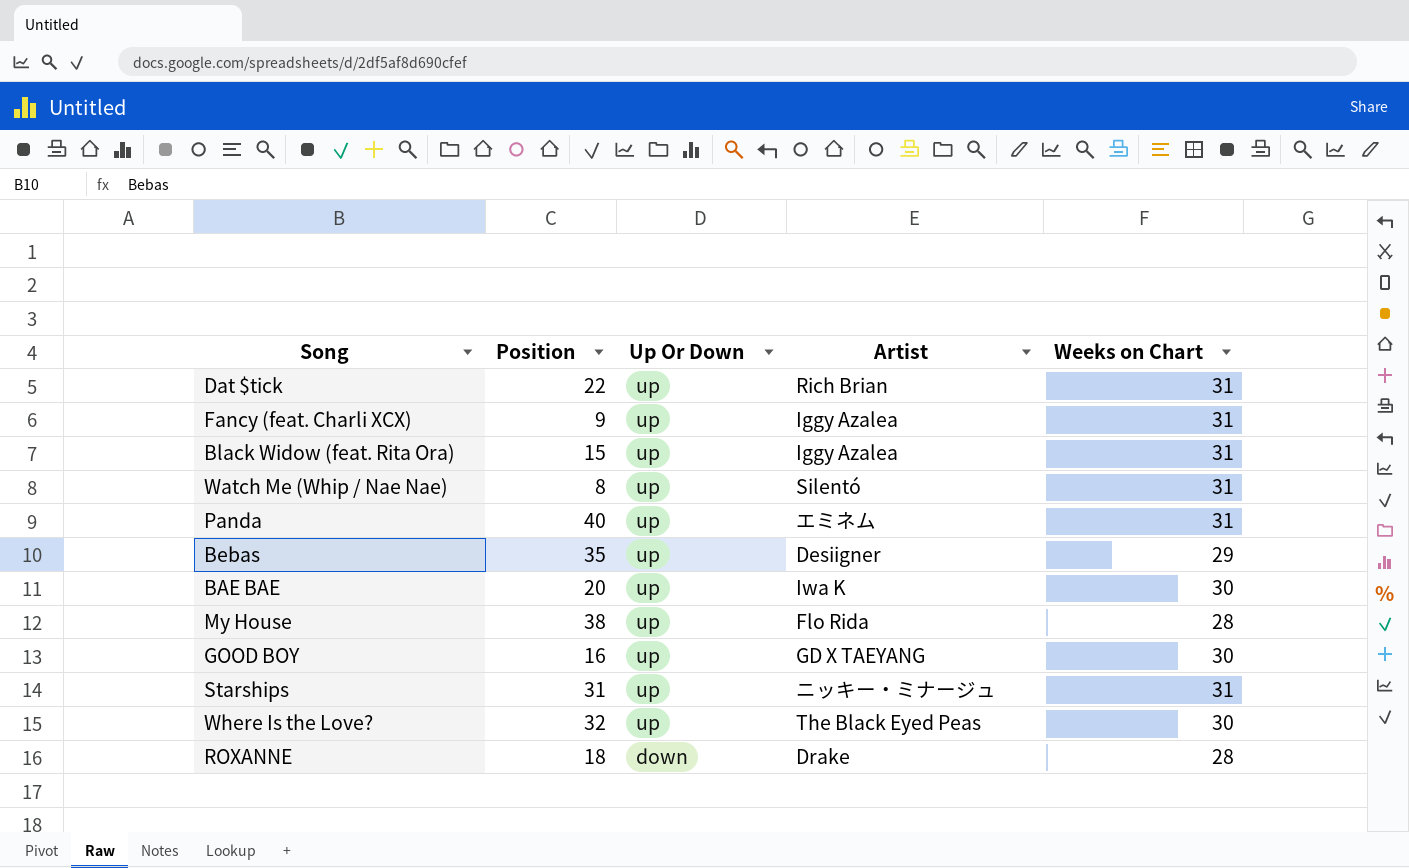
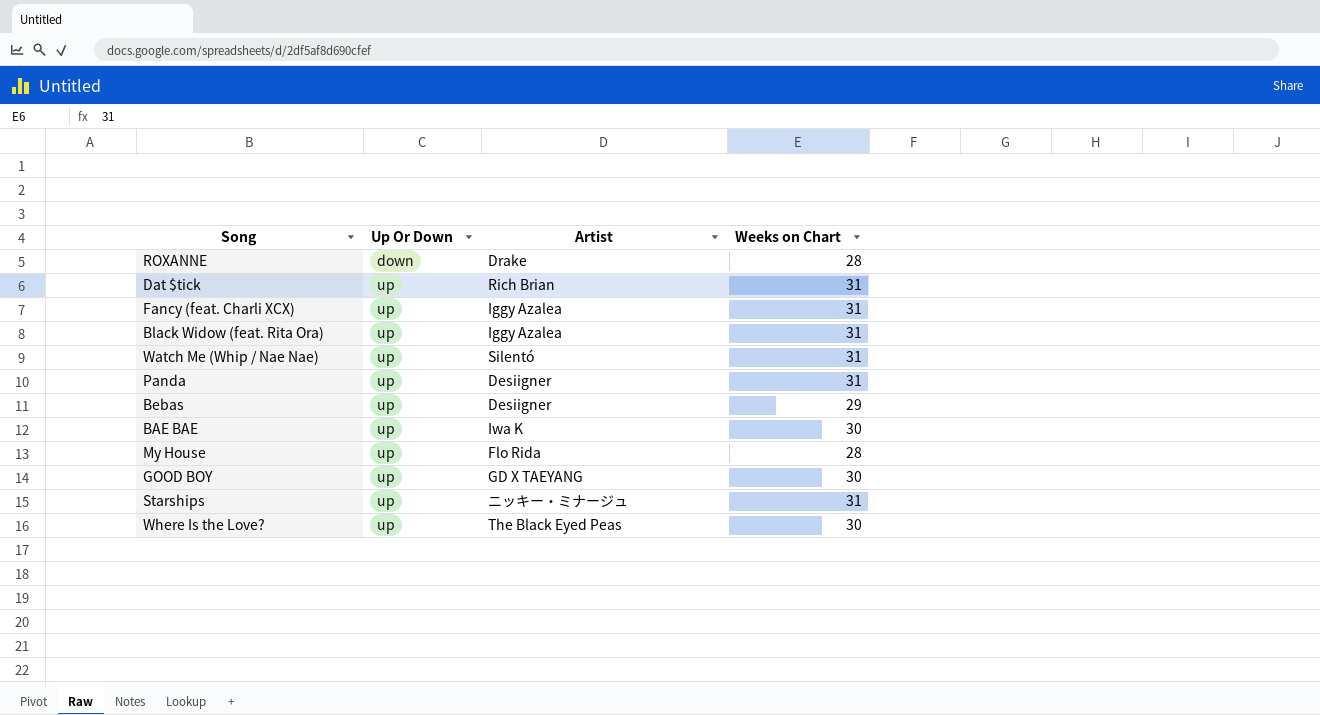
row order: Up Or Down descending -> Up Or Down ascending
column Position | position: 2 -> none
Panda | Artist: エミネム -> Desiigner

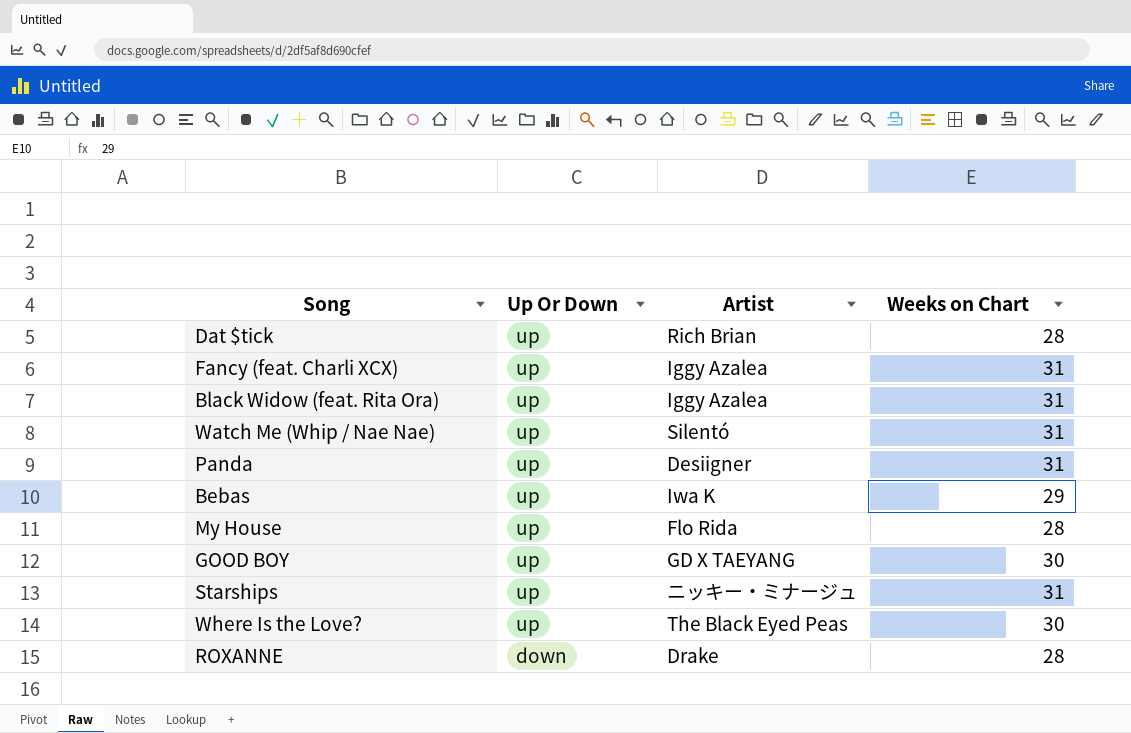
row order: Up Or Down ascending -> Up Or Down descending
row BAE BAE: up | Iwa K | 30 -> none
Dat $tick | Weeks on Chart: 31 -> 28
Bebas | Artist: Desiigner -> Iwa K

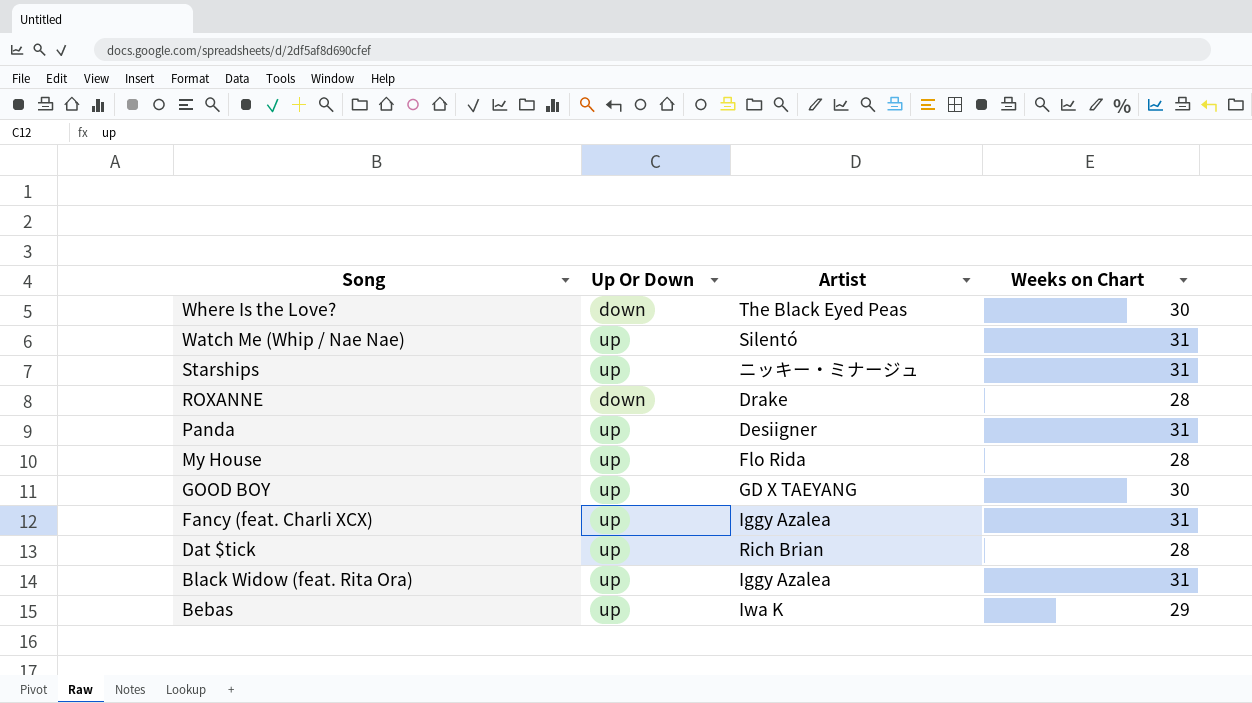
row order: Up Or Down descending -> Song descending
Where Is the Love? | Up Or Down: up -> down

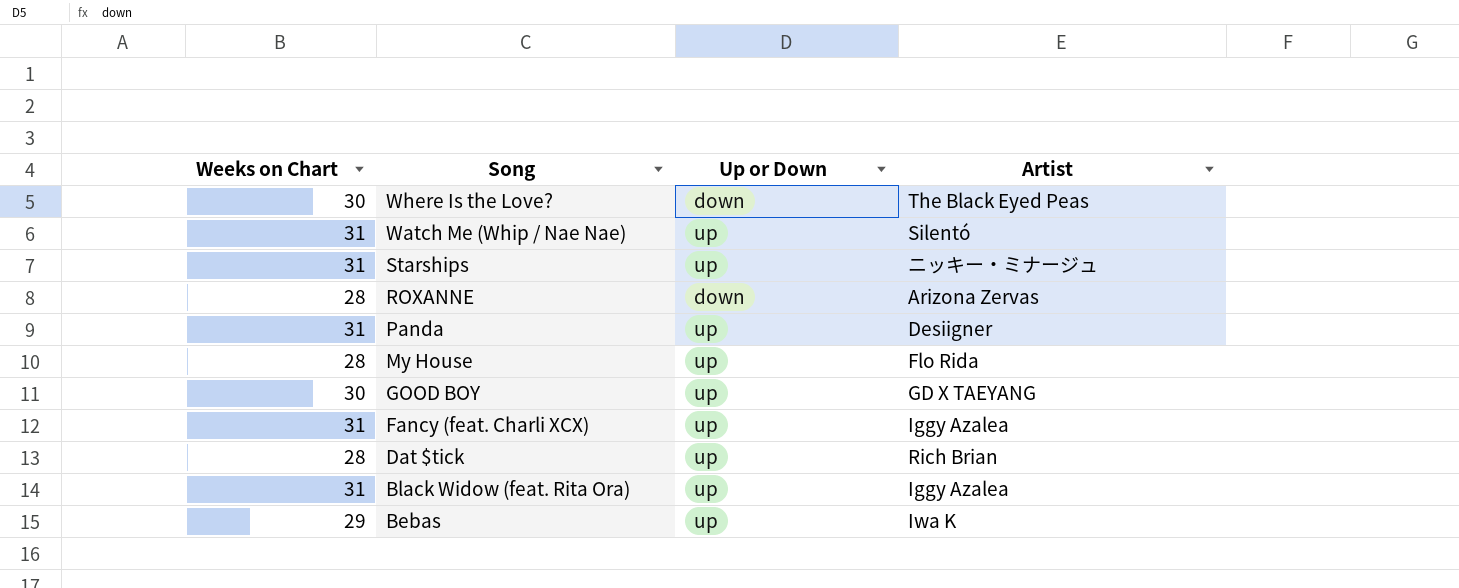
column Weeks on Chart | position: 4 -> 1
column name: Up Or Down -> Up or Down
ROXANNE | Artist: Drake -> Arizona Zervas

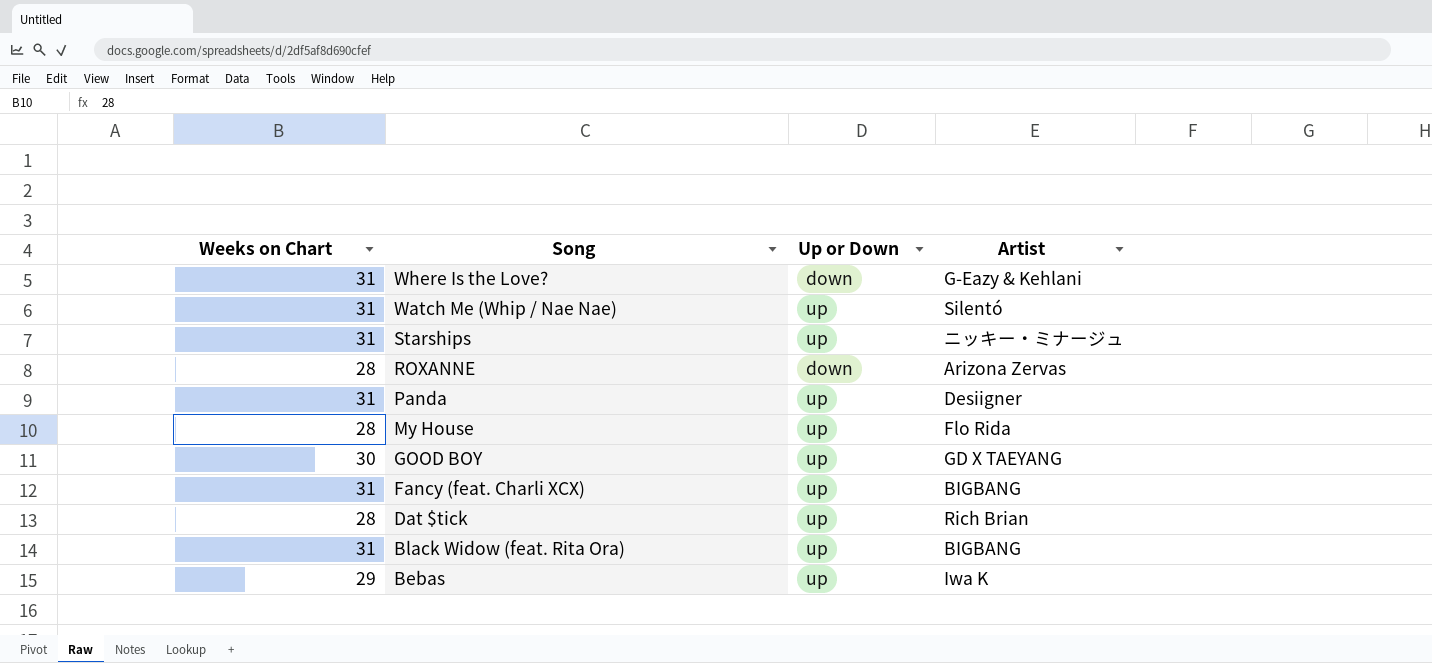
Where Is the Love? | Weeks on Chart: 30 -> 31
Where Is the Love? | Artist: The Black Eyed Peas -> G-Eazy & Kehlani
Fancy (feat. Charli XCX) | Artist: Iggy Azalea -> BIGBANG
Black Widow (feat. Rita Ora) | Artist: Iggy Azalea -> BIGBANG

